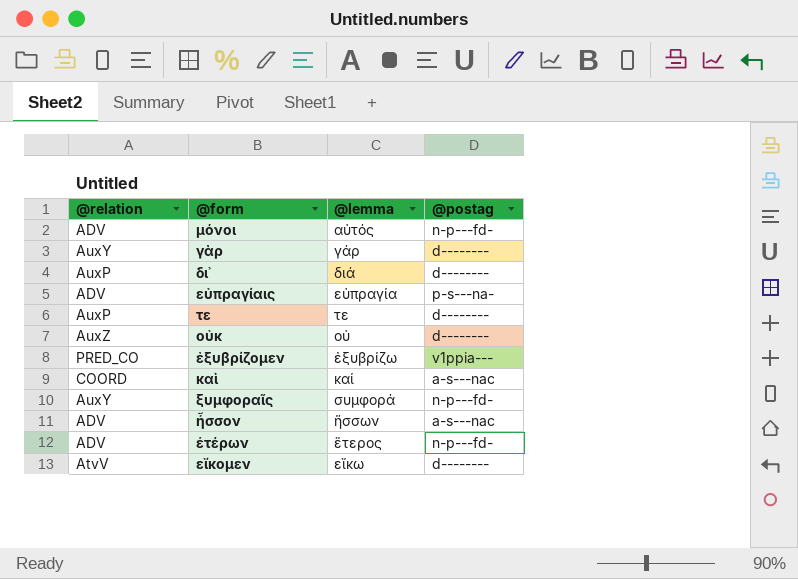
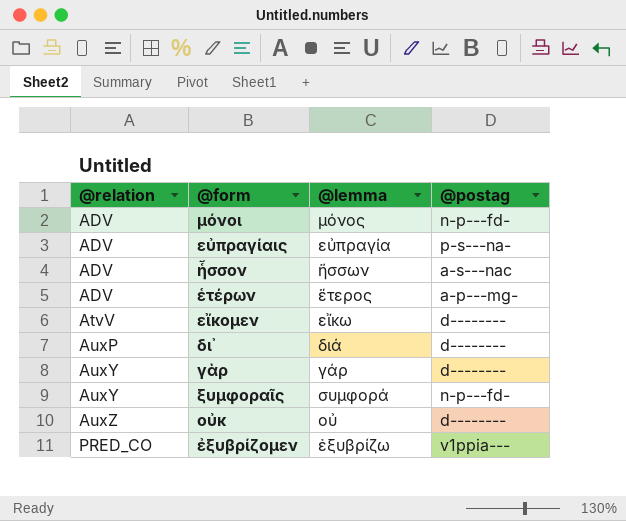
row order: none -> @relation ascending
row τε: AuxP | τε | d-------- -> none
row καὶ: COORD | καί | a-s---nac -> none
μόνοι | @lemma: αὐτός -> μόνος
ἑτέρων | @postag: n-p---fd- -> a-p---mg-

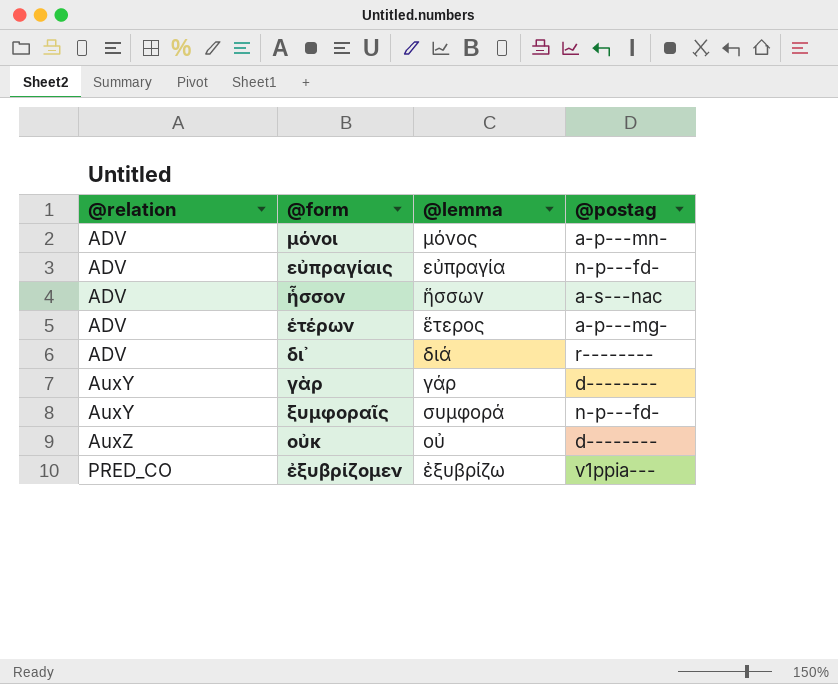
row εἴκομεν: AtvV | εἴκω | d-------- -> none
μόνοι | @postag: n-p---fd- -> a-p---mn-
εὐπραγίαις | @postag: p-s---na- -> n-p---fd-
δι᾽ | @relation: AuxP -> ADV
δι᾽ | @postag: d-------- -> r--------

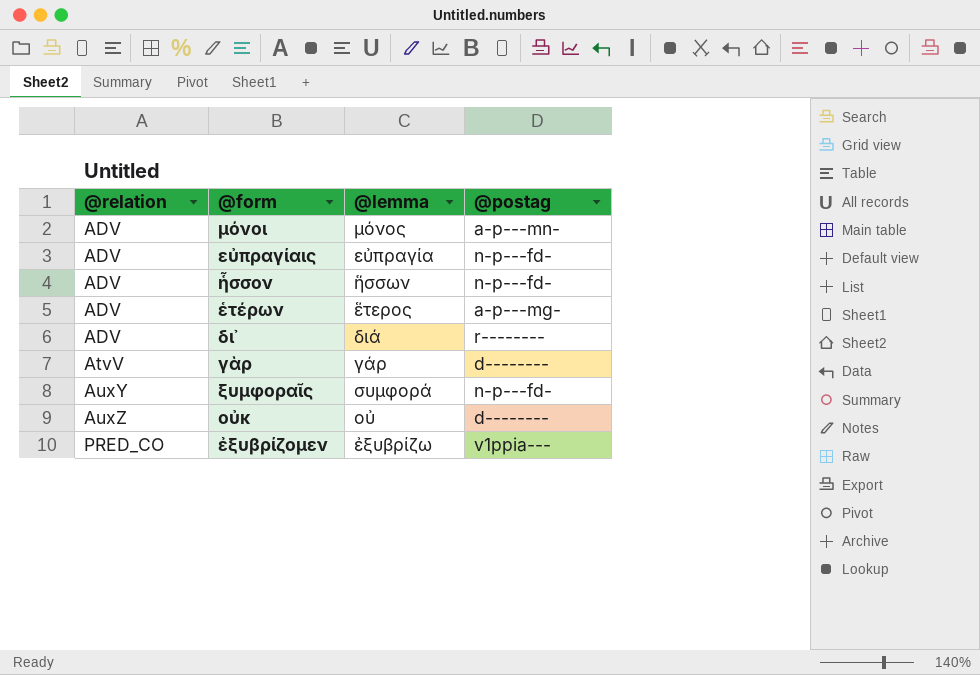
ἧσσον | @postag: a-s---nac -> n-p---fd-
γὰρ | @relation: AuxY -> AtvV

